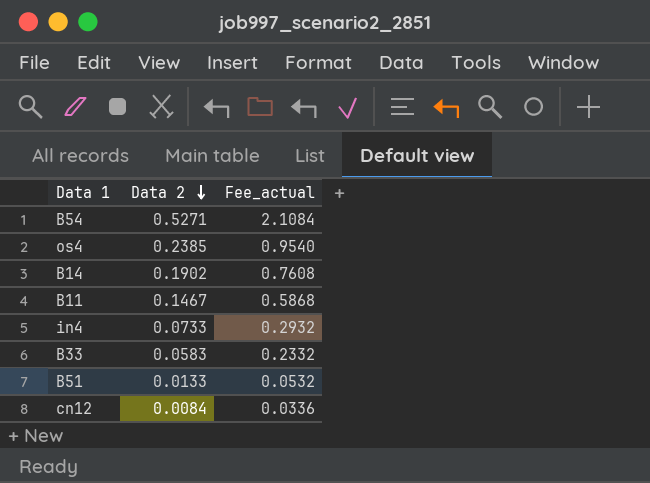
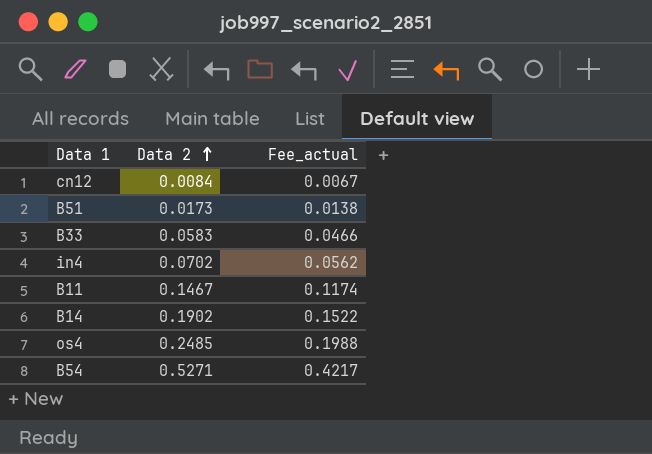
row order: Data 2 descending -> Data 2 ascending
column Fee_actual | formula: [Data 2] * 4 -> [Data 2] * 0.8
B51 | Data 2: 0.0133 -> 0.0173
in4 | Data 2: 0.0733 -> 0.0702
os4 | Data 2: 0.2385 -> 0.2485

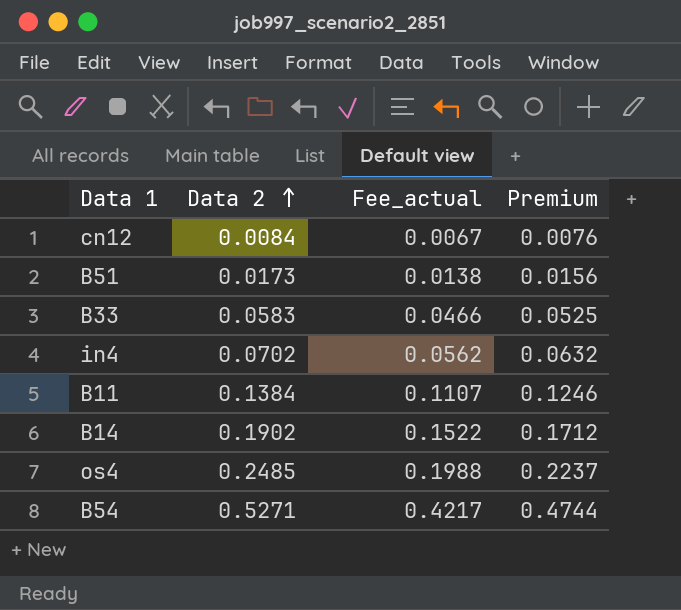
column Premium | formula: none -> [Data 2] * 0.9
B11 | Data 2: 0.1467 -> 0.1384
B11 | Fee_actual: 0.1174 -> 0.1107

